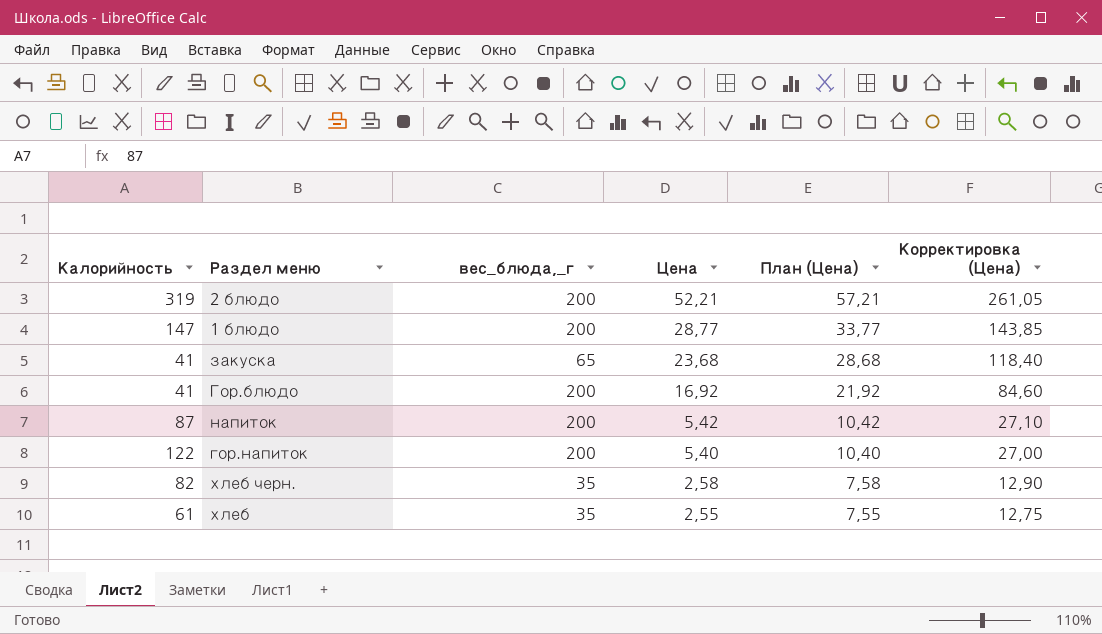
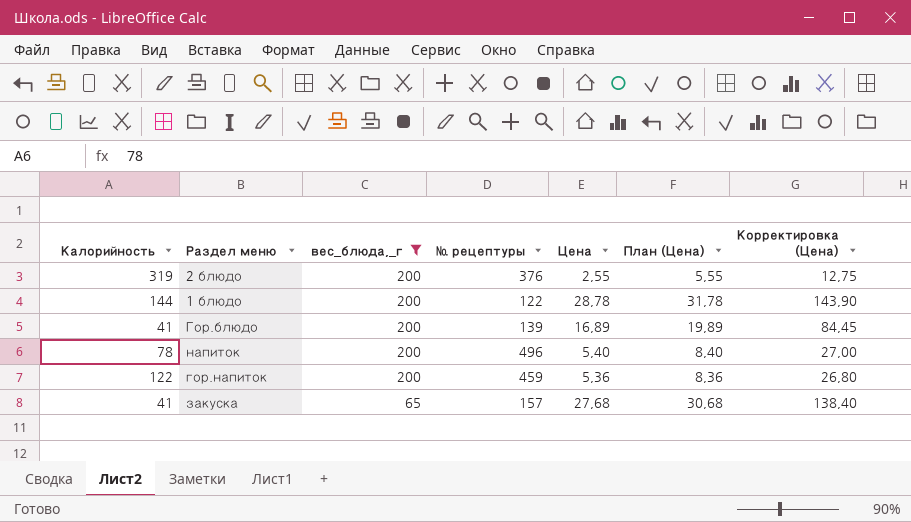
filter: none -> вес_блюда,_г != 35
row order: Цена descending -> вес_блюда,_г descending
column № рецептуры | position: none -> 4
column План (Цена) | formula: [Цена] + 5 -> [Цена] + 3
2 блюдо | Цена: 52,21 -> 2,55
2 блюдо | Корректировка (Цена): 261,05 -> 12,75
1 блюдо | Калорийность: 147 -> 144
1 блюдо | Цена: 28,77 -> 28,78
1 блюдо | Корректировка (Цена): 143,85 -> 143,90
Гор.блюдо | Цена: 16,92 -> 16,89
Гор.блюдо | Корректировка (Цена): 84,60 -> 84,45
напиток | Калорийность: 87 -> 78
напиток | Цена: 5,42 -> 5,40
напиток | Корректировка (Цена): 27,10 -> 27,00
гор.напиток | Цена: 5,40 -> 5,36
гор.напиток | Корректировка (Цена): 27,00 -> 26,80
закуска | Цена: 23,68 -> 27,68
закуска | Корректировка (Цена): 118,40 -> 138,40

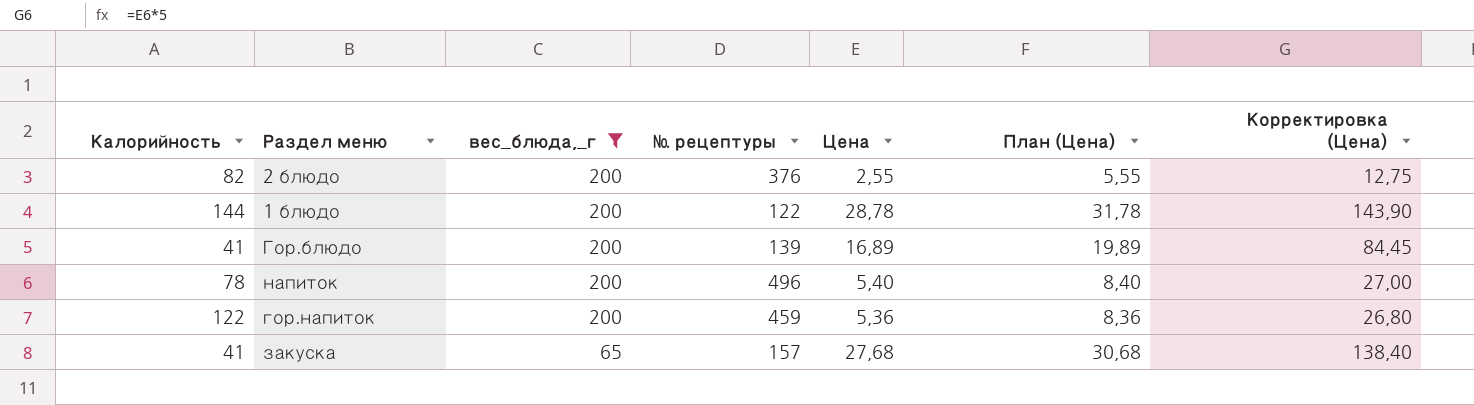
2 блюдо | Калорийность: 319 -> 82

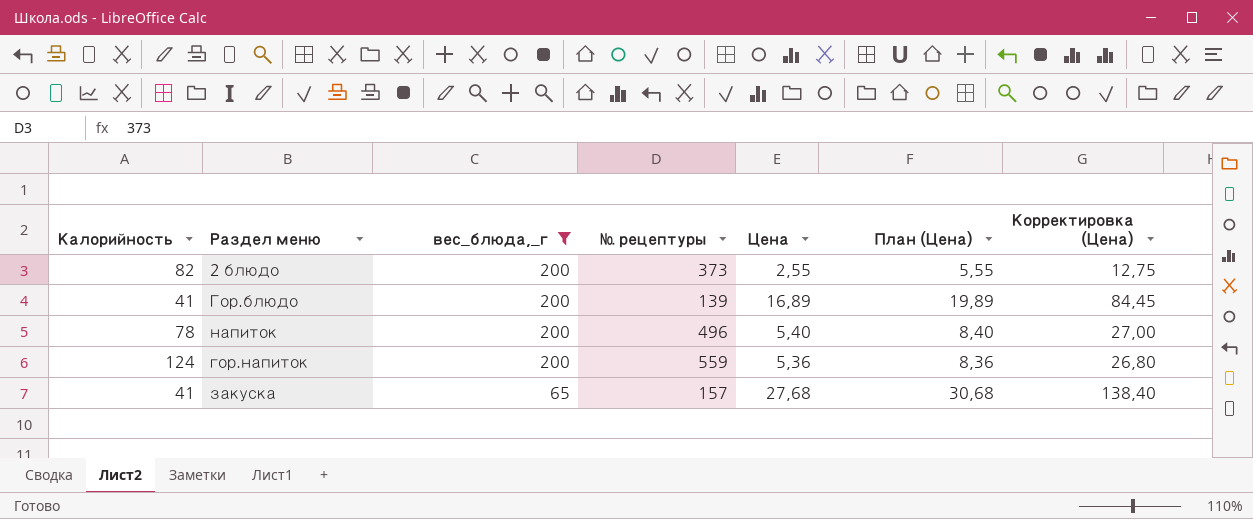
row 1 блюдо: 144 | 200 | 122 | 28,78 | 31,78 | 143,90 -> none
2 блюдо | № рецептуры: 376 -> 373
гор.напиток | Калорийность: 122 -> 124
гор.напиток | № рецептуры: 459 -> 559

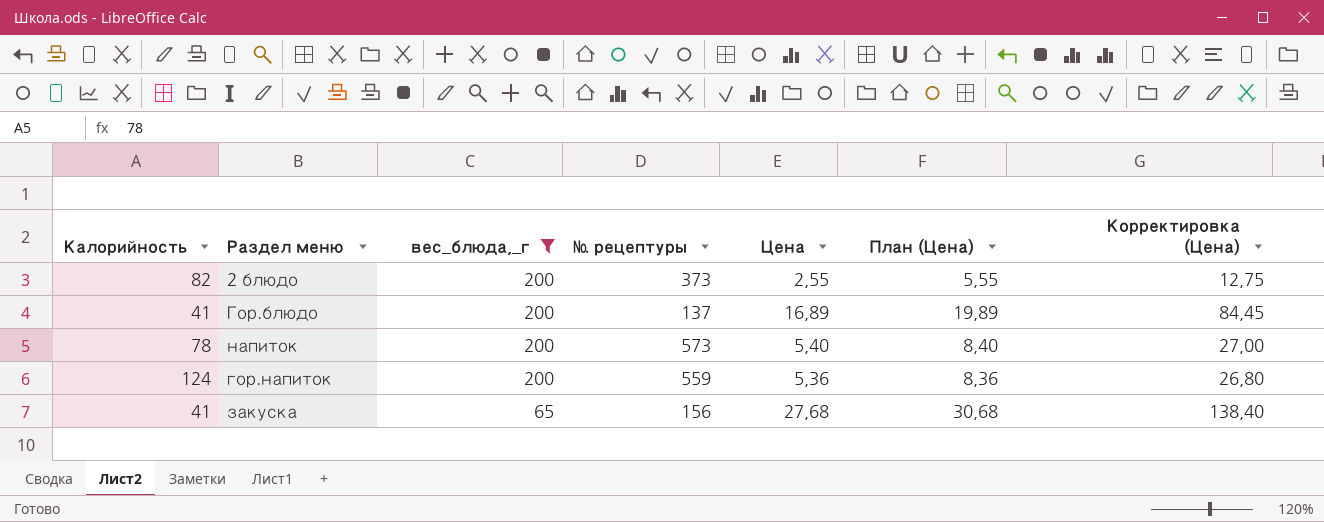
Гор.блюдо | № рецептуры: 139 -> 137
напиток | № рецептуры: 496 -> 573
закуска | № рецептуры: 157 -> 156

